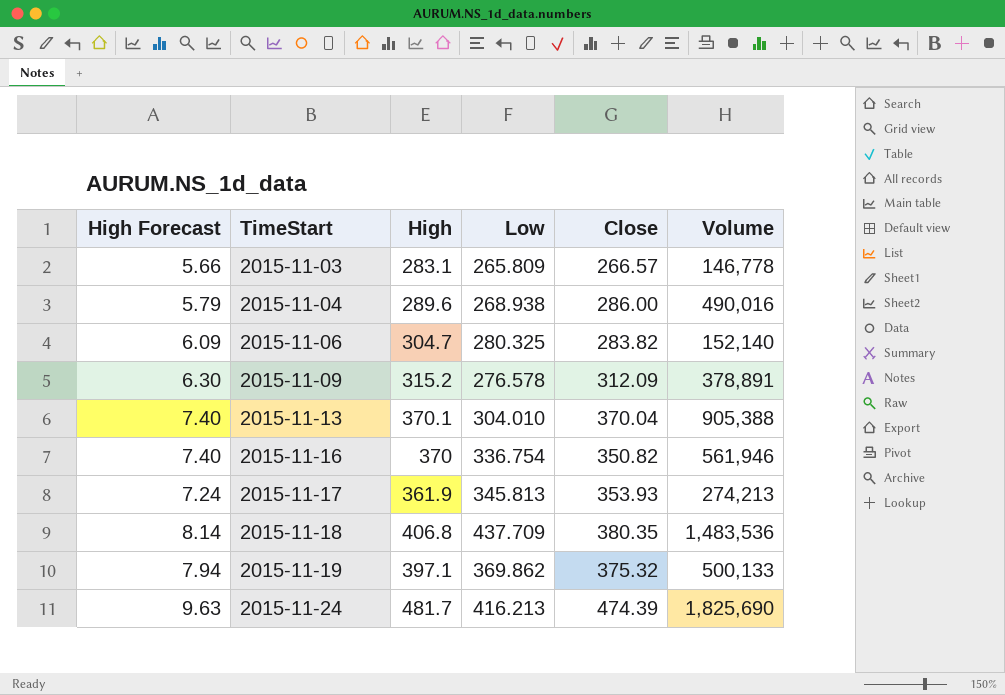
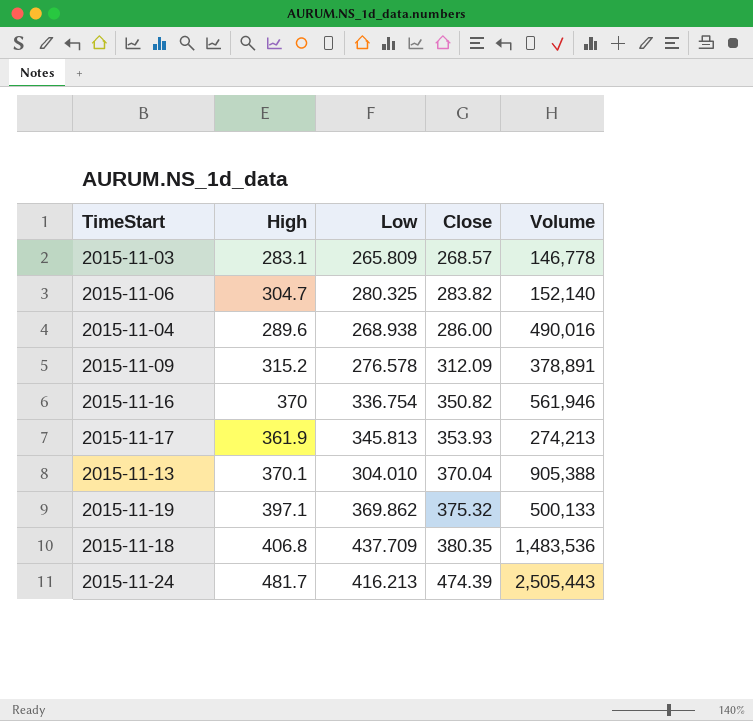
row order: TimeStart ascending -> Close ascending
column High Forecast | formula: [High] * 0.02 -> none
2015-11-03 | Close: 266.57 -> 268.57
2015-11-24 | Volume: 1,825,690 -> 2,505,443

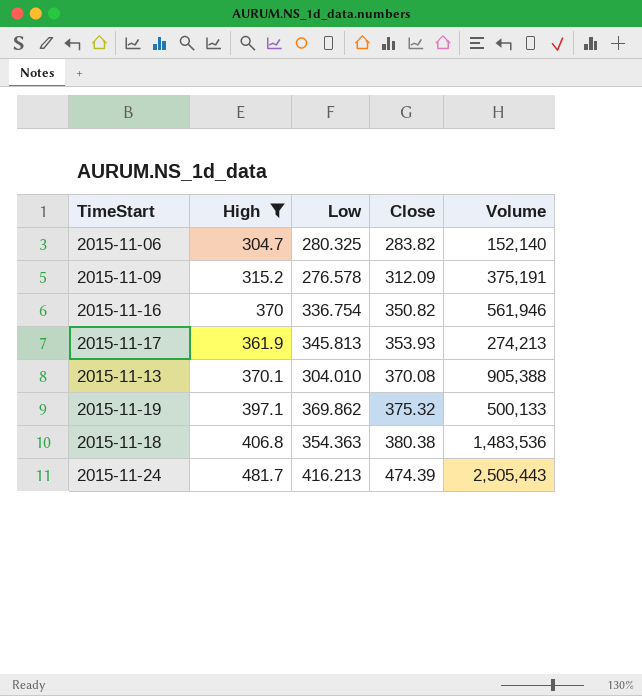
filter: none -> High >= 304.7
2015-11-09 | Volume: 378,891 -> 375,191
2015-11-13 | Close: 370.04 -> 370.08
2015-11-18 | Low: 437.709 -> 354.363
2015-11-18 | Close: 380.35 -> 380.38

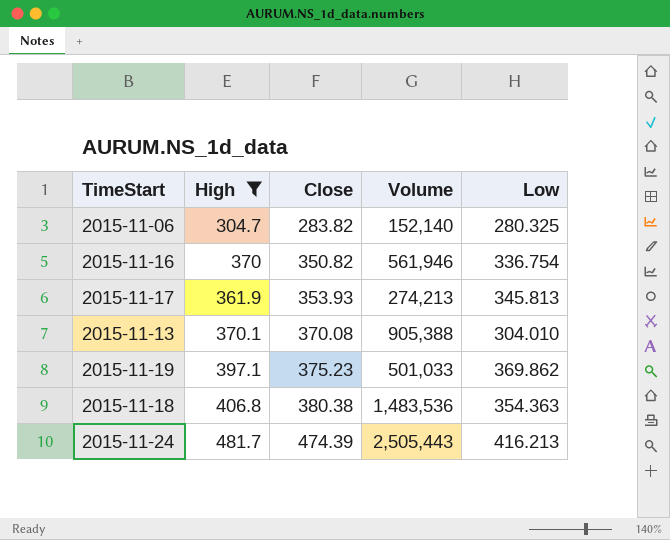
column Low | position: 3 -> 5
row 2015-11-09: 315.2 | 276.578 | 312.09 | 375,191 -> none
2015-11-19 | Close: 375.32 -> 375.23
2015-11-19 | Volume: 500,133 -> 501,033

